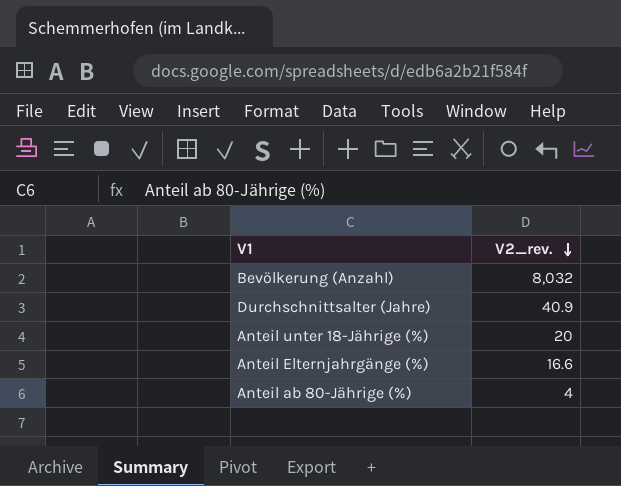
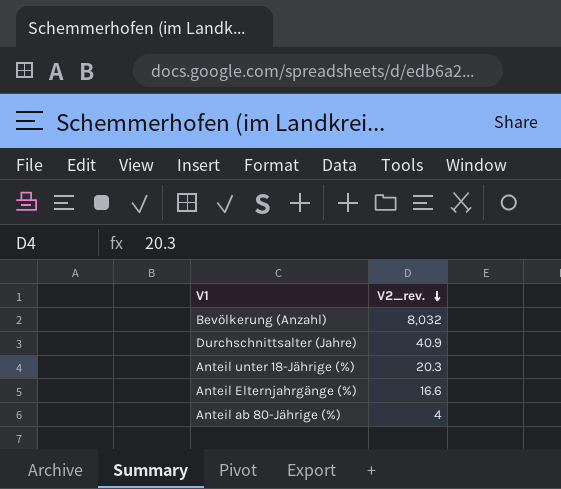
Anteil unter 18-Jährige (%) | V2_rev.: 20 -> 20.3

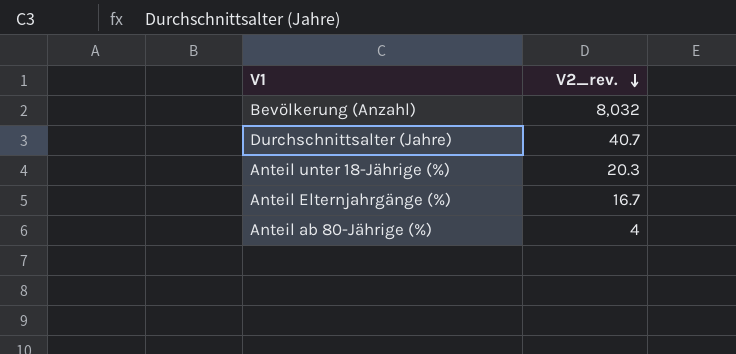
Durchschnittsalter (Jahre) | V2_rev.: 40.9 -> 40.7
Anteil Elternjahrgänge (%) | V2_rev.: 16.6 -> 16.7

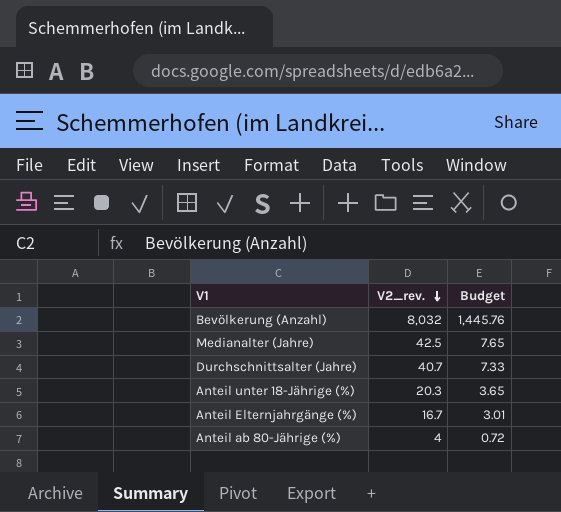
column Budget | formula: none -> [V2_rev.] * 0.18
row Medianalter (Jahre): none -> 42.5 | 7.65

